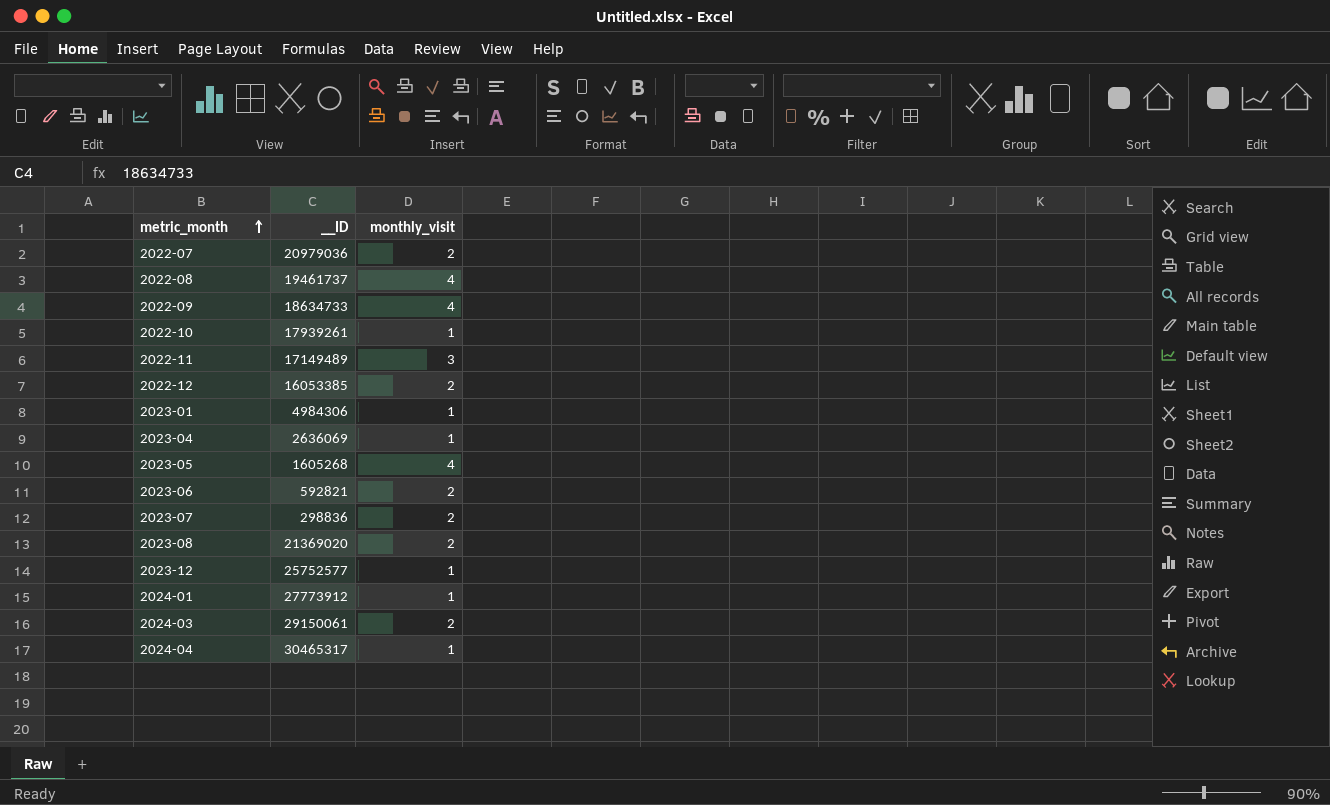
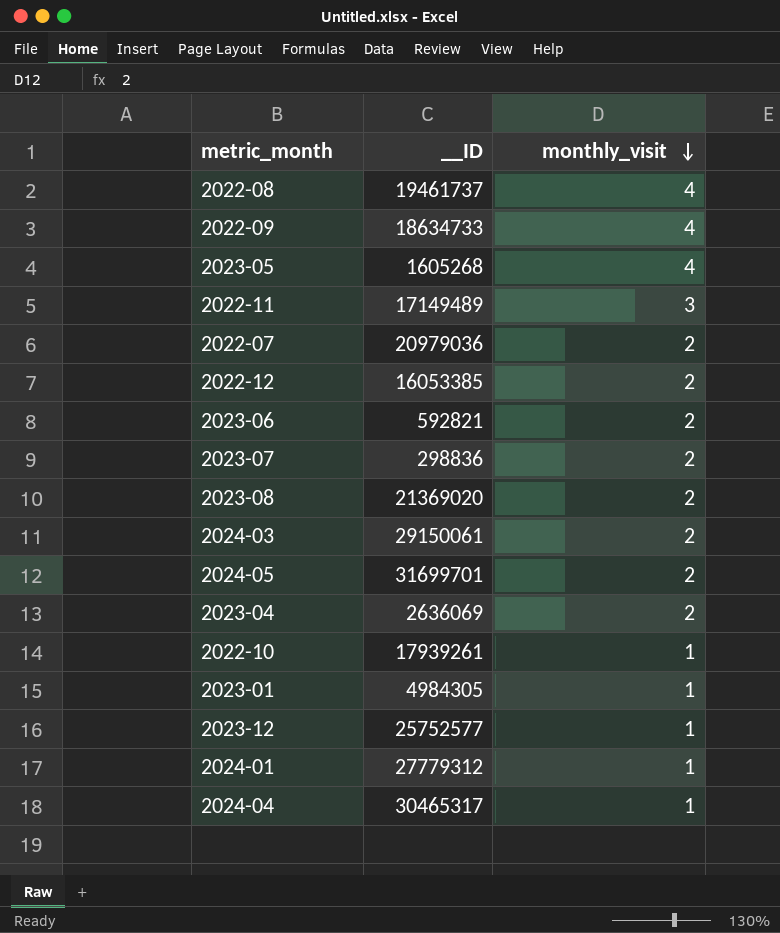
row order: metric_month ascending -> monthly_visit descending
row 2024-05: none -> 31699701 | 2
2023-04 | monthly_visit: 1 -> 2
2023-01 | __ID: 4984306 -> 4984305
2024-01 | __ID: 27773912 -> 27779312

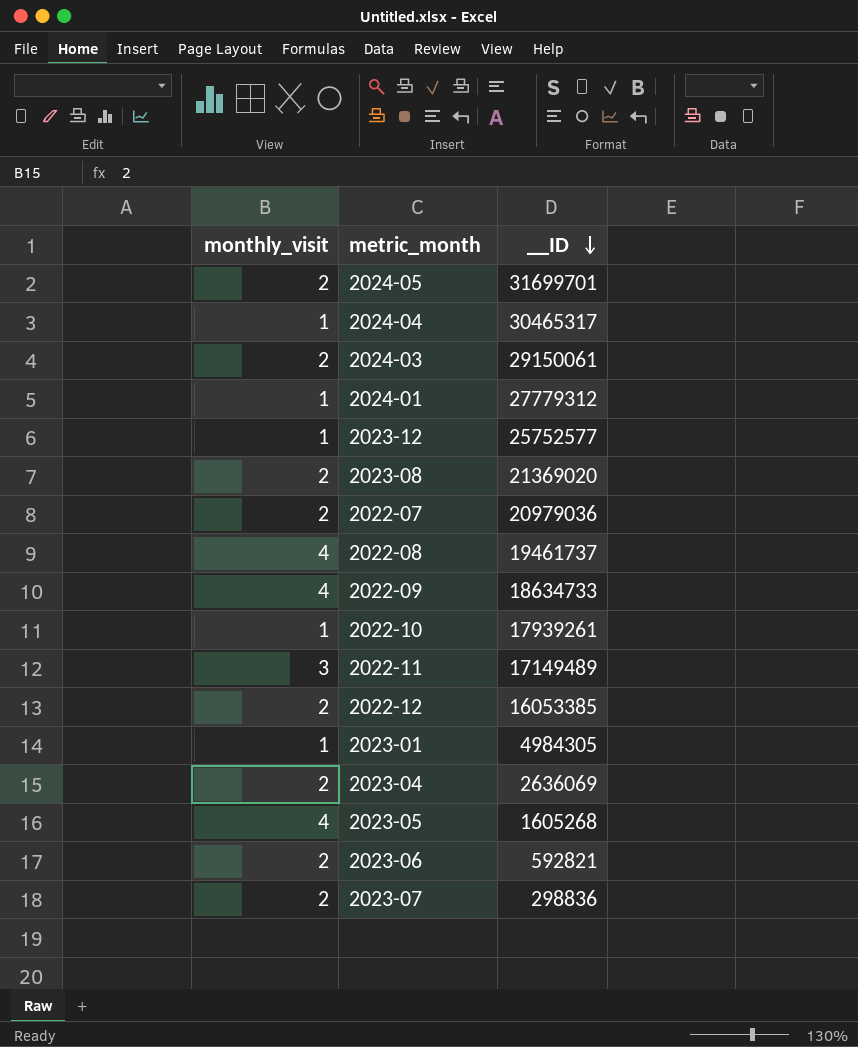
row order: monthly_visit descending -> __ID descending
column monthly_visit | position: 3 -> 1

